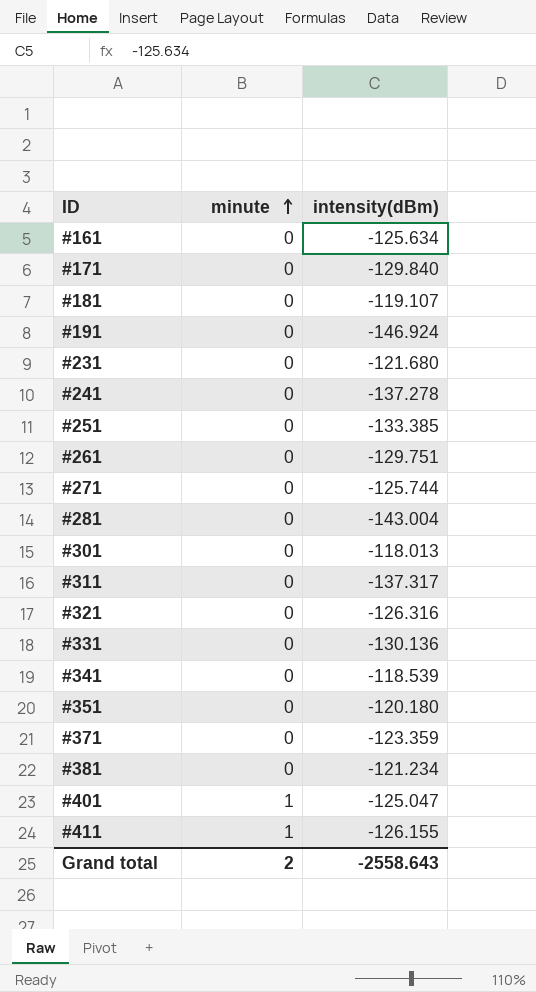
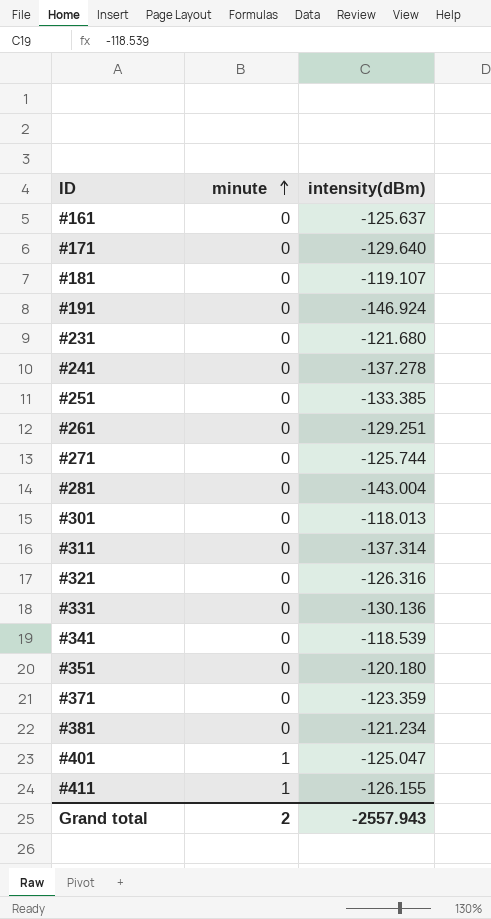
#161 | intensity(dBm): -125.634 -> -125.637
#171 | intensity(dBm): -129.840 -> -129.640
#261 | intensity(dBm): -129.751 -> -129.251
#311 | intensity(dBm): -137.317 -> -137.314
Grand total | intensity(dBm): -2558.643 -> -2557.943

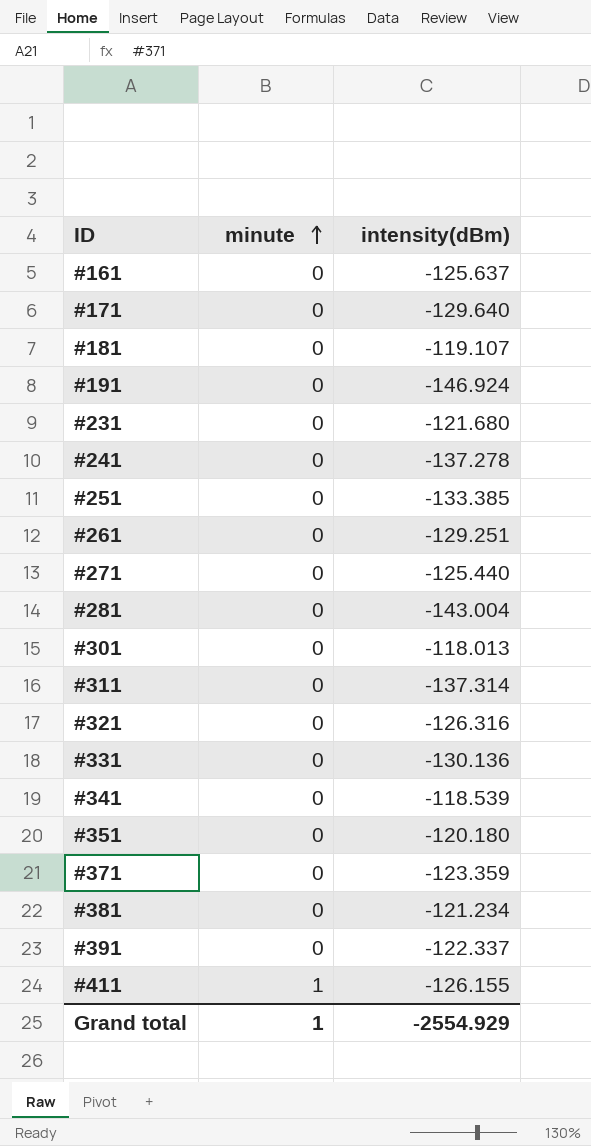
row #401: 1 | -125.047 -> none
#271 | intensity(dBm): -125.744 -> -125.440
row #391: none -> 0 | -122.337
Grand total | minute: 2 -> 1
Grand total | intensity(dBm): -2557.943 -> -2554.929

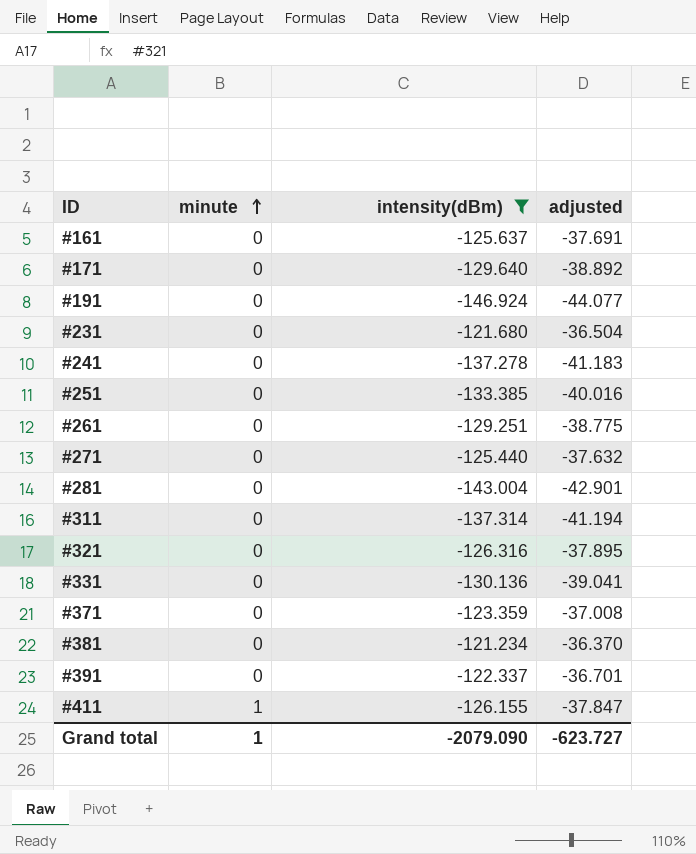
filter: none -> intensity(dBm) <= -121.234
column adjusted | formula: none -> [intensity(dBm)] * 0.3
Grand total | intensity(dBm): -2554.929 -> -2079.090

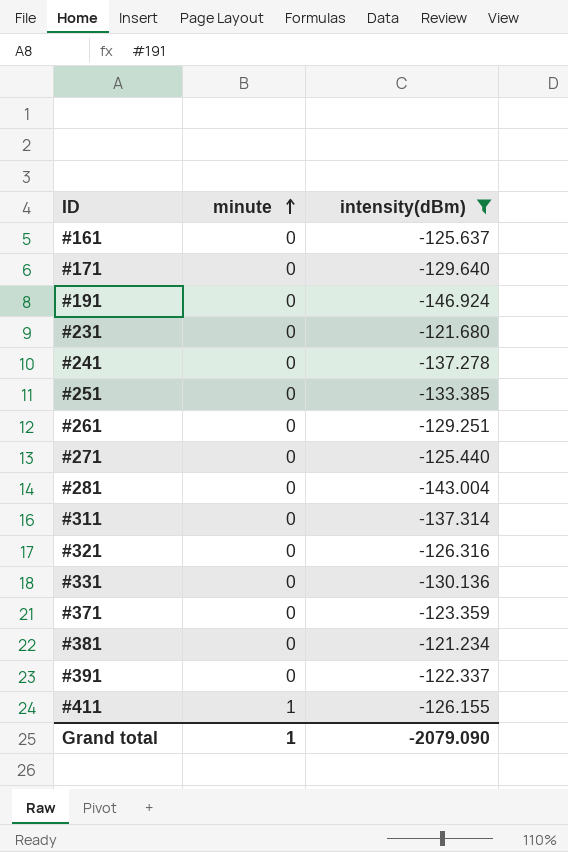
column adjusted | formula: [intensity(dBm)] * 0.3 -> none

